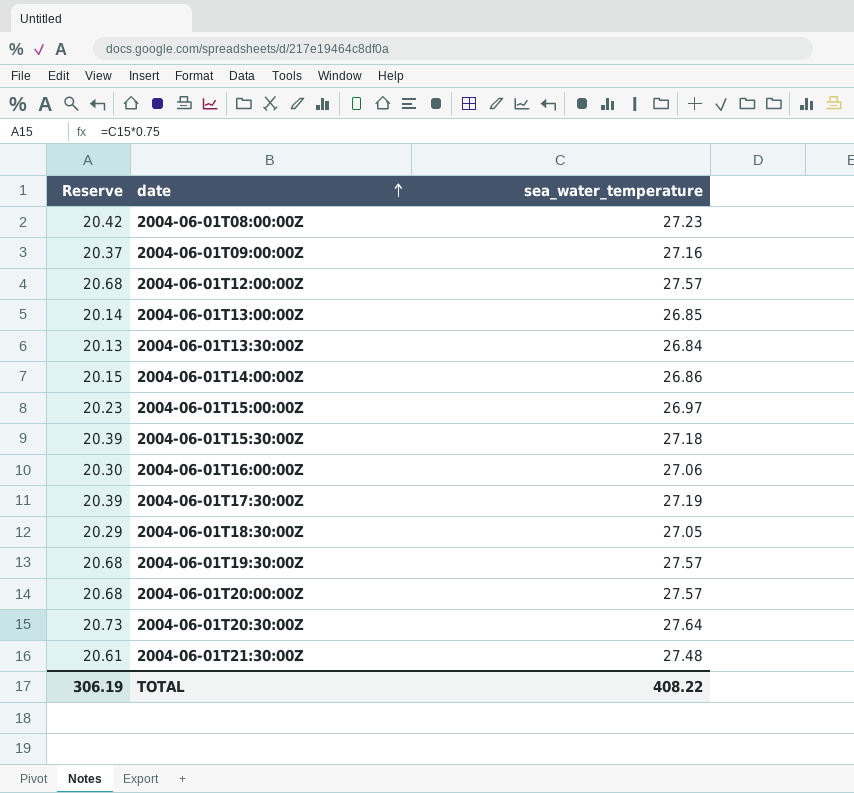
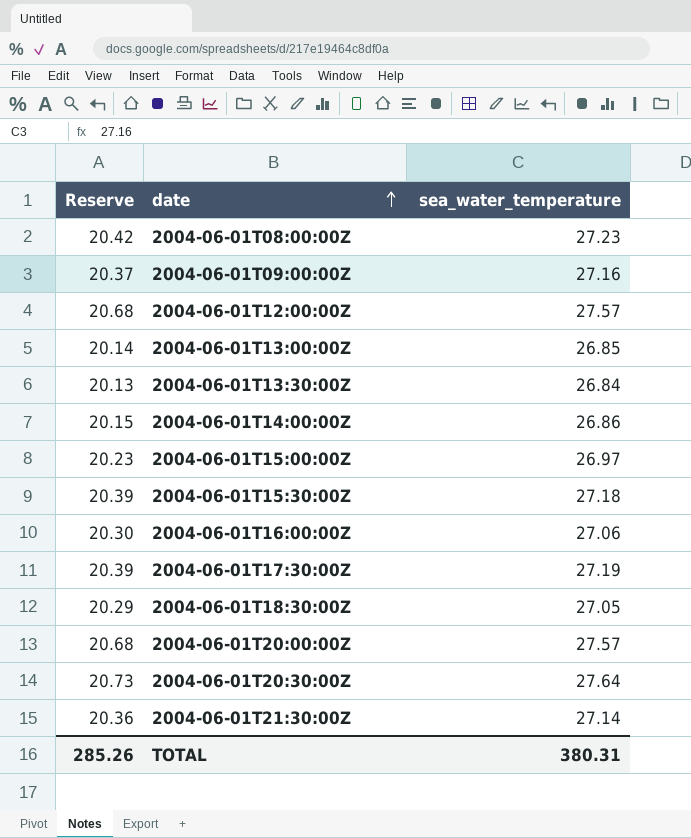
row 2004-06-01T19:30:00Z: 20.68 | 27.57 -> none
2004-06-01T21:30:00Z | Reserve: 20.61 -> 20.36
2004-06-01T21:30:00Z | sea_water_temperature: 27.48 -> 27.14
TOTAL | Reserve: 306.19 -> 285.26
TOTAL | sea_water_temperature: 408.22 -> 380.31

